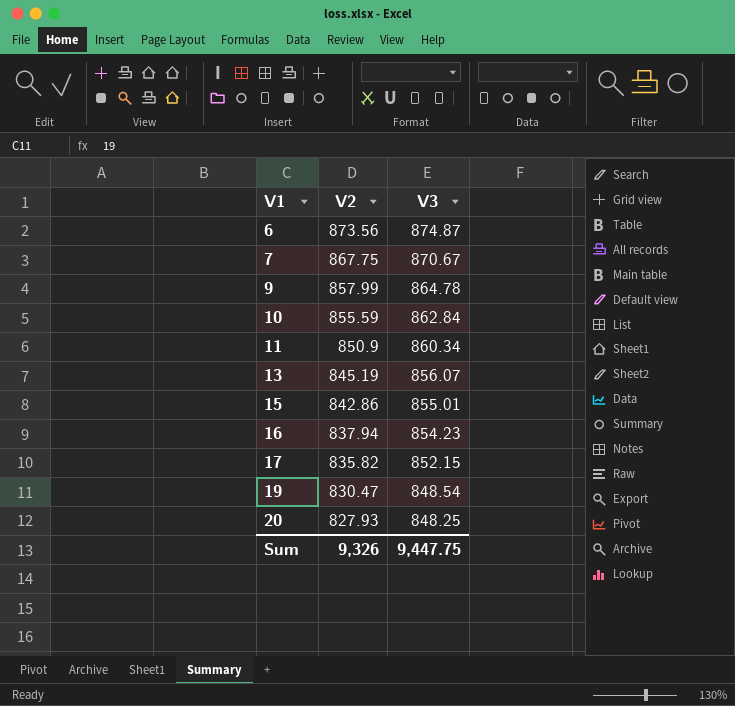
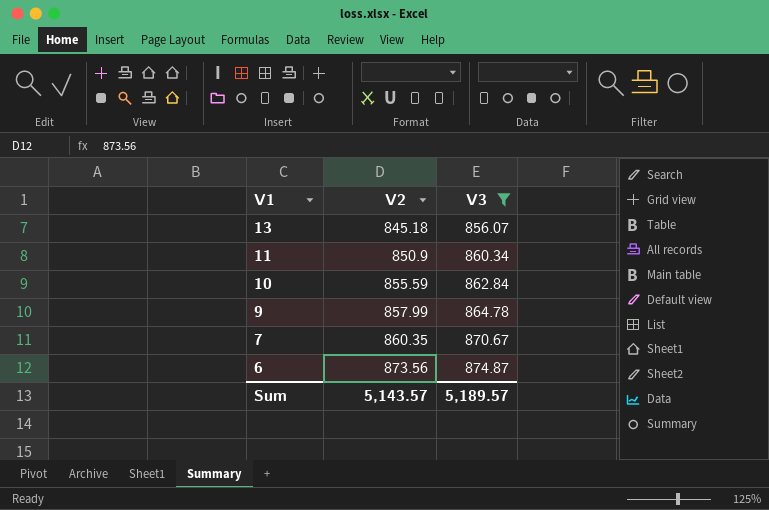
filter: none -> V3 >= 856.07
row order: V1 ascending -> V1 descending
13 | V2: 845.19 -> 845.18
7 | V2: 867.75 -> 860.35
Sum | V2: 9,326 -> 5,143.57
Sum | V3: 9,447.75 -> 5,189.57

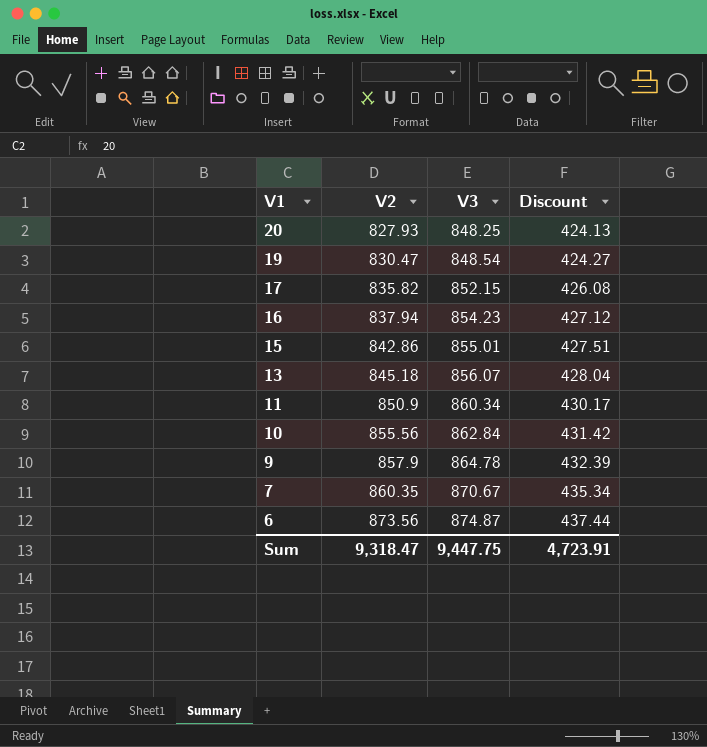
filter: V3 >= 856.07 -> none
column Discount | formula: none -> [V3] * 0.5
10 | V2: 855.59 -> 855.56
9 | V2: 857.99 -> 857.9
Sum | V2: 5,143.57 -> 9,318.47
Sum | V3: 5,189.57 -> 9,447.75

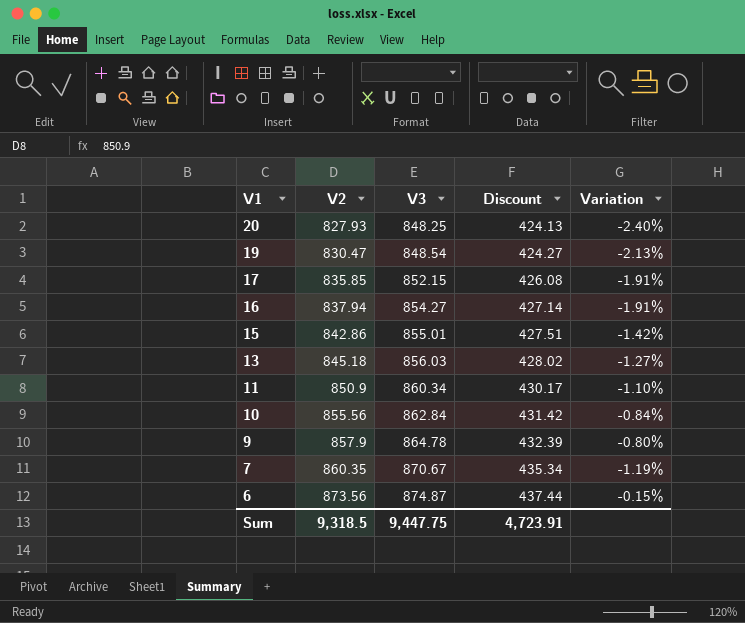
column Variation | formula: none -> ([V2] - [V3]) / [V3]
17 | V2: 835.82 -> 835.85
16 | V3: 854.23 -> 854.27
16 | Discount: 427.12 -> 427.14
13 | V3: 856.07 -> 856.03
13 | Discount: 428.04 -> 428.02
Sum | V2: 9,318.47 -> 9,318.5

